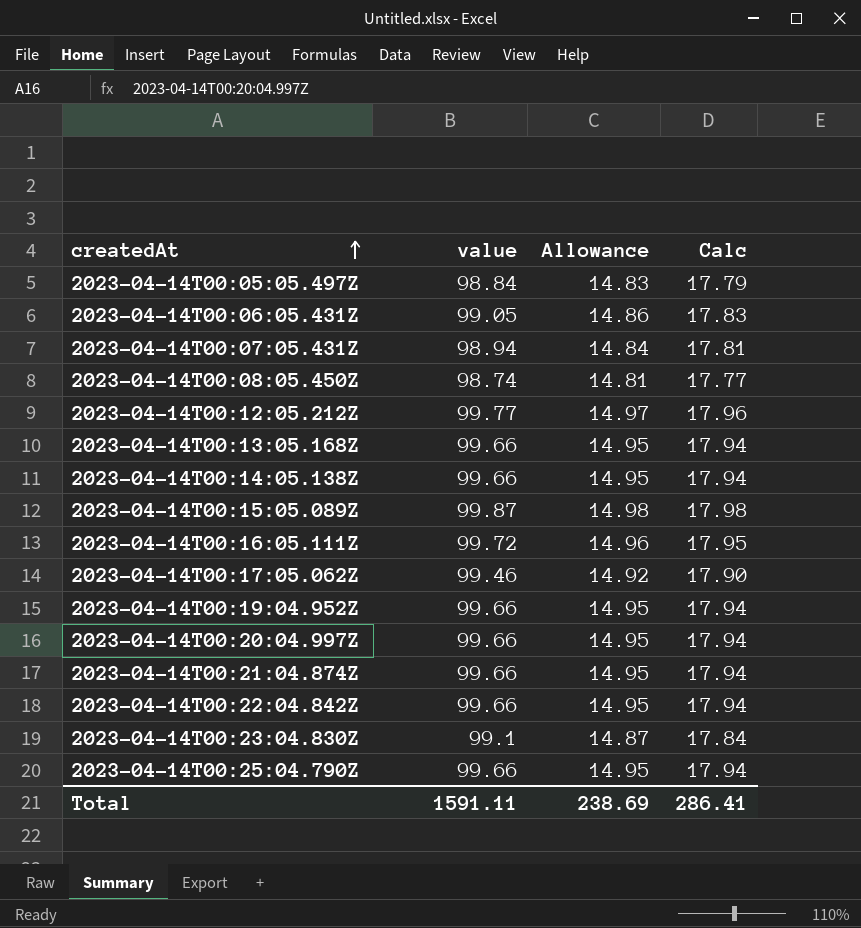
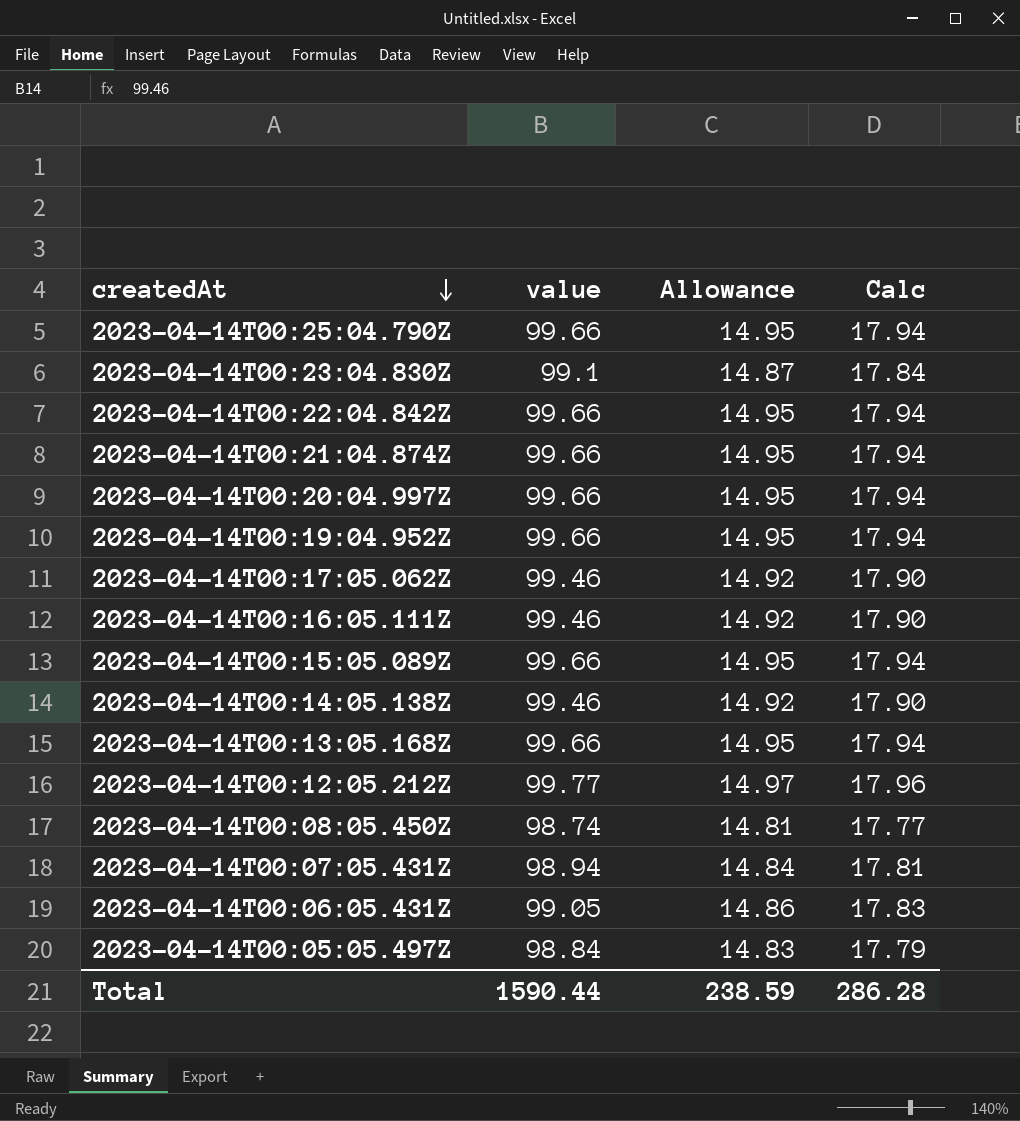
row order: createdAt ascending -> createdAt descending
2023-04-14T00:16:05.111Z | value: 99.72 -> 99.46
2023-04-14T00:16:05.111Z | Allowance: 14.96 -> 14.92
2023-04-14T00:16:05.111Z | Calc: 17.95 -> 17.90
2023-04-14T00:15:05.089Z | value: 99.87 -> 99.66
2023-04-14T00:15:05.089Z | Allowance: 14.98 -> 14.95
2023-04-14T00:15:05.089Z | Calc: 17.98 -> 17.94
2023-04-14T00:14:05.138Z | value: 99.66 -> 99.46
2023-04-14T00:14:05.138Z | Allowance: 14.95 -> 14.92
2023-04-14T00:14:05.138Z | Calc: 17.94 -> 17.90
Total | value: 1591.11 -> 1590.44
Total | Allowance: 238.69 -> 238.59
Total | Calc: 286.41 -> 286.28

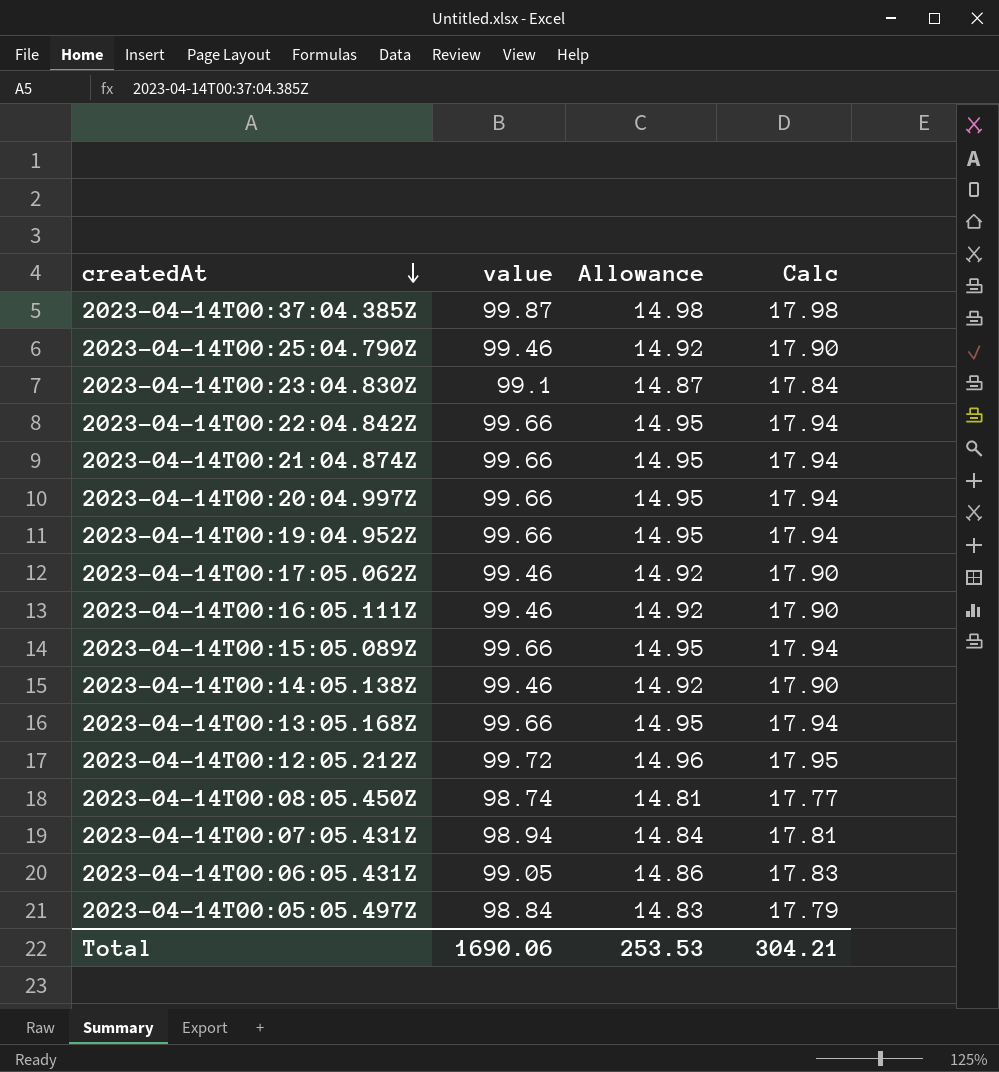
row 2023-04-14T00:37:04.385Z: none -> 99.87 | 14.98 | 17.98
2023-04-14T00:25:04.790Z | value: 99.66 -> 99.46
2023-04-14T00:25:04.790Z | Allowance: 14.95 -> 14.92
2023-04-14T00:25:04.790Z | Calc: 17.94 -> 17.90
2023-04-14T00:12:05.212Z | value: 99.77 -> 99.72
2023-04-14T00:12:05.212Z | Allowance: 14.97 -> 14.96
2023-04-14T00:12:05.212Z | Calc: 17.96 -> 17.95
Total | value: 1590.44 -> 1690.06
Total | Allowance: 238.59 -> 253.53
Total | Calc: 286.28 -> 304.21

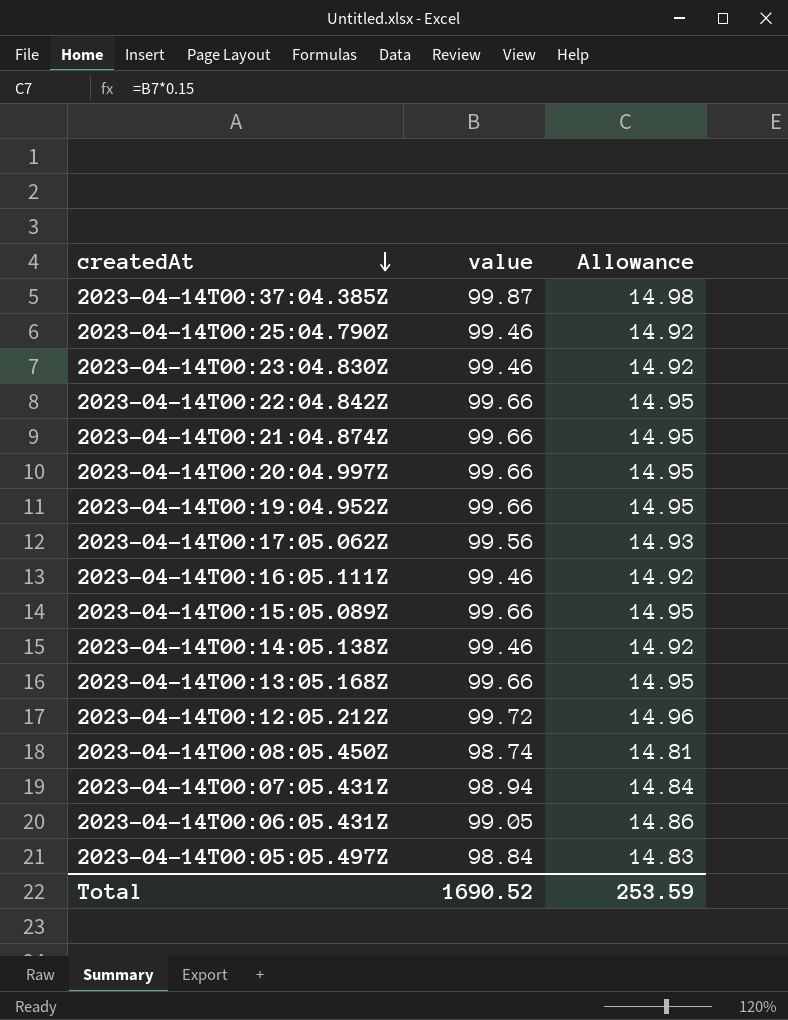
column Calc | formula: [value] * 0.18 -> none
2023-04-14T00:23:04.830Z | value: 99.1 -> 99.46
2023-04-14T00:23:04.830Z | Allowance: 14.87 -> 14.92
2023-04-14T00:17:05.062Z | value: 99.46 -> 99.56
2023-04-14T00:17:05.062Z | Allowance: 14.92 -> 14.93
Total | value: 1690.06 -> 1690.52
Total | Allowance: 253.53 -> 253.59

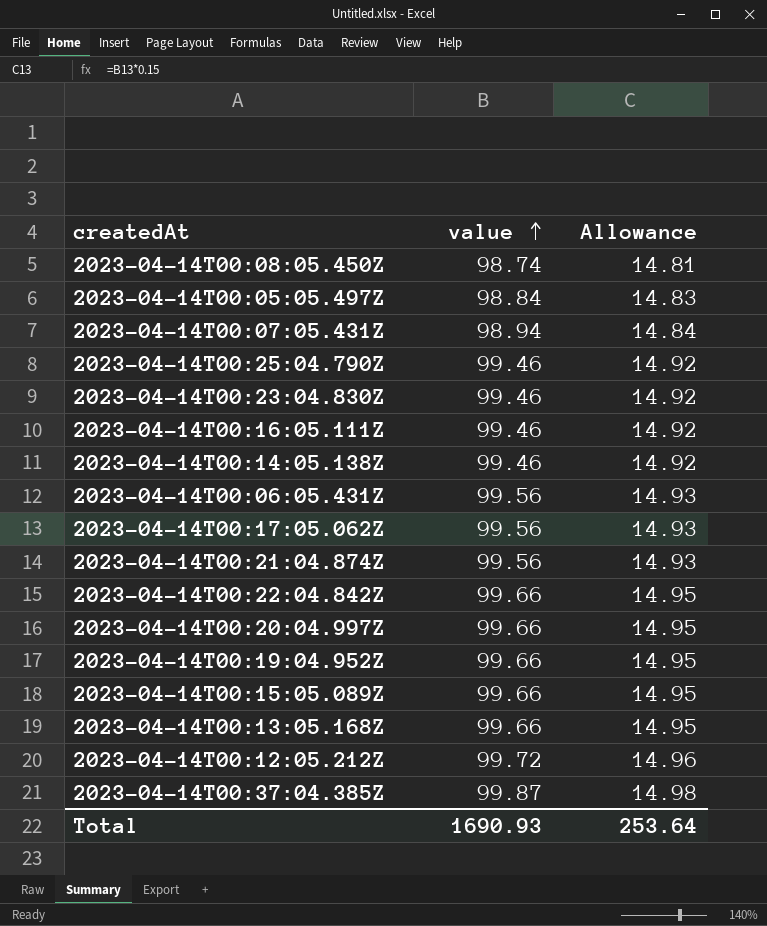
row order: createdAt descending -> value ascending
2023-04-14T00:06:05.431Z | value: 99.05 -> 99.56
2023-04-14T00:06:05.431Z | Allowance: 14.86 -> 14.93
2023-04-14T00:21:04.874Z | value: 99.66 -> 99.56
2023-04-14T00:21:04.874Z | Allowance: 14.95 -> 14.93
Total | value: 1690.52 -> 1690.93
Total | Allowance: 253.59 -> 253.64

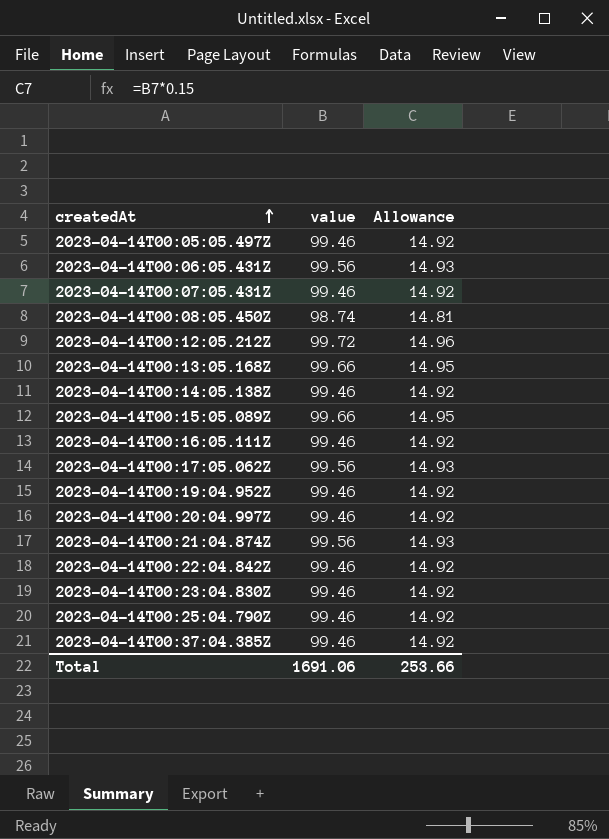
row order: value ascending -> createdAt ascending
2023-04-14T00:05:05.497Z | value: 98.84 -> 99.46
2023-04-14T00:05:05.497Z | Allowance: 14.83 -> 14.92
2023-04-14T00:07:05.431Z | value: 98.94 -> 99.46
2023-04-14T00:07:05.431Z | Allowance: 14.84 -> 14.92
2023-04-14T00:19:04.952Z | value: 99.66 -> 99.46
2023-04-14T00:19:04.952Z | Allowance: 14.95 -> 14.92
2023-04-14T00:20:04.997Z | value: 99.66 -> 99.46
2023-04-14T00:20:04.997Z | Allowance: 14.95 -> 14.92
2023-04-14T00:22:04.842Z | value: 99.66 -> 99.46
2023-04-14T00:22:04.842Z | Allowance: 14.95 -> 14.92
2023-04-14T00:37:04.385Z | value: 99.87 -> 99.46
2023-04-14T00:37:04.385Z | Allowance: 14.98 -> 14.92
Total | value: 1690.93 -> 1691.06
Total | Allowance: 253.64 -> 253.66

